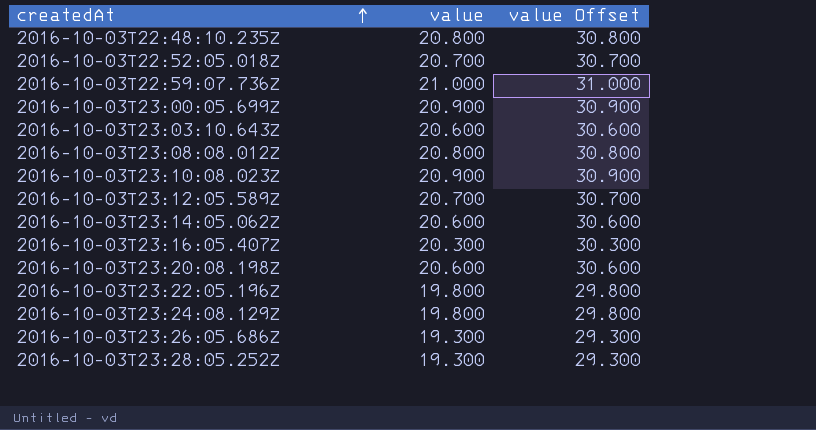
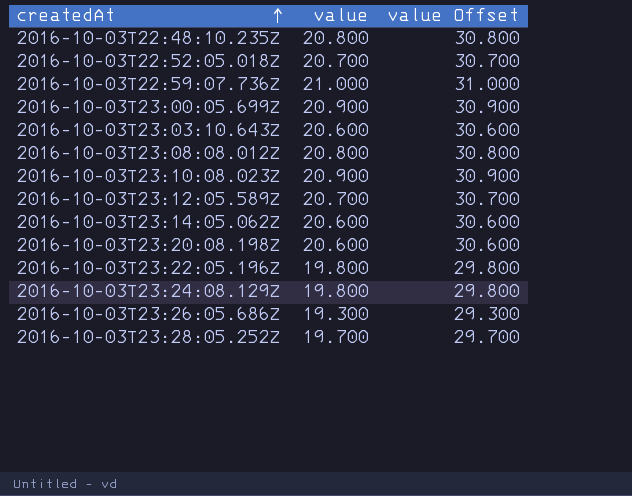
row 2016-10-03T23:16:05.407Z: 20.300 | 30.300 -> none
2016-10-03T23:28:05.252Z | value: 19.300 -> 19.700
2016-10-03T23:28:05.252Z | value Offset: 29.300 -> 29.700

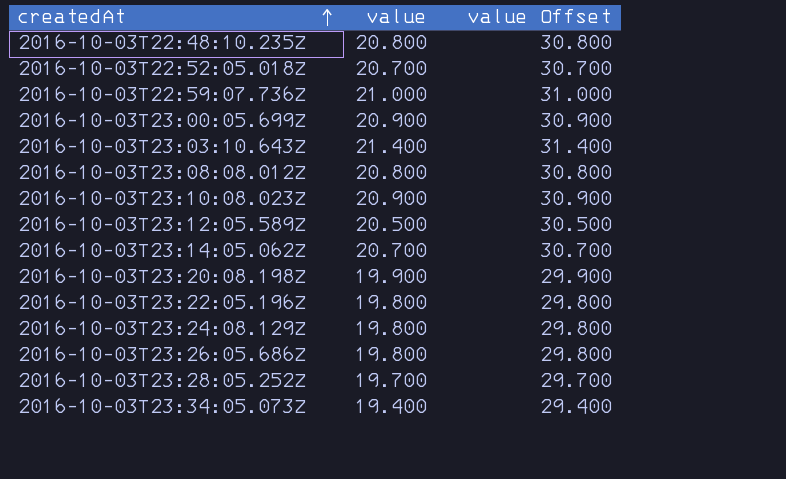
2016-10-03T23:03:10.643Z | value: 20.600 -> 21.400
2016-10-03T23:03:10.643Z | value Offset: 30.600 -> 31.400
2016-10-03T23:12:05.589Z | value: 20.700 -> 20.500
2016-10-03T23:12:05.589Z | value Offset: 30.700 -> 30.500
2016-10-03T23:14:05.062Z | value: 20.600 -> 20.700
2016-10-03T23:14:05.062Z | value Offset: 30.600 -> 30.700
2016-10-03T23:20:08.198Z | value: 20.600 -> 19.900
2016-10-03T23:20:08.198Z | value Offset: 30.600 -> 29.900
2016-10-03T23:26:05.686Z | value: 19.300 -> 19.800
2016-10-03T23:26:05.686Z | value Offset: 29.300 -> 29.800
row 2016-10-03T23:34:05.073Z: none -> 19.400 | 29.400

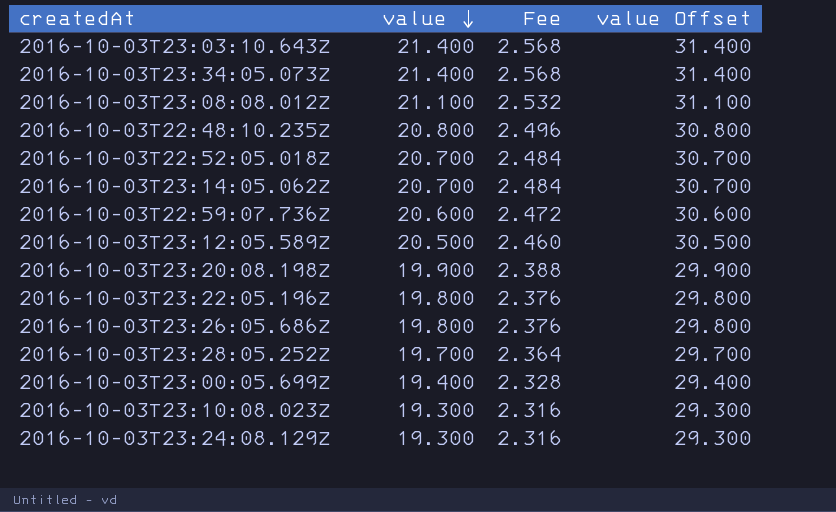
row order: createdAt ascending -> value descending
column Fee | formula: none -> [value] * 0.12
2016-10-03T23:34:05.073Z | value: 19.400 -> 21.400
2016-10-03T23:34:05.073Z | value Offset: 29.400 -> 31.400
2016-10-03T23:08:08.012Z | value: 20.800 -> 21.100
2016-10-03T23:08:08.012Z | value Offset: 30.800 -> 31.100
2016-10-03T22:59:07.736Z | value: 21.000 -> 20.600
2016-10-03T22:59:07.736Z | value Offset: 31.000 -> 30.600
2016-10-03T23:00:05.699Z | value: 20.900 -> 19.400
2016-10-03T23:00:05.699Z | value Offset: 30.900 -> 29.400
2016-10-03T23:10:08.023Z | value: 20.900 -> 19.300
2016-10-03T23:10:08.023Z | value Offset: 30.900 -> 29.300
2016-10-03T23:24:08.129Z | value: 19.800 -> 19.300
2016-10-03T23:24:08.129Z | value Offset: 29.800 -> 29.300

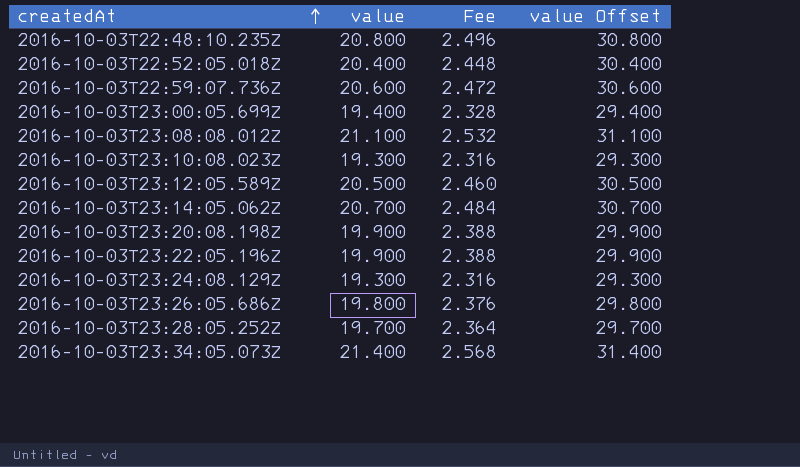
row order: value descending -> createdAt ascending
row 2016-10-03T23:03:10.643Z: 21.400 | 2.568 | 31.400 -> none
2016-10-03T22:52:05.018Z | value: 20.700 -> 20.400
2016-10-03T22:52:05.018Z | Fee: 2.484 -> 2.448
2016-10-03T22:52:05.018Z | value Offset: 30.700 -> 30.400
2016-10-03T23:22:05.196Z | value: 19.800 -> 19.900
2016-10-03T23:22:05.196Z | Fee: 2.376 -> 2.388
2016-10-03T23:22:05.196Z | value Offset: 29.800 -> 29.900

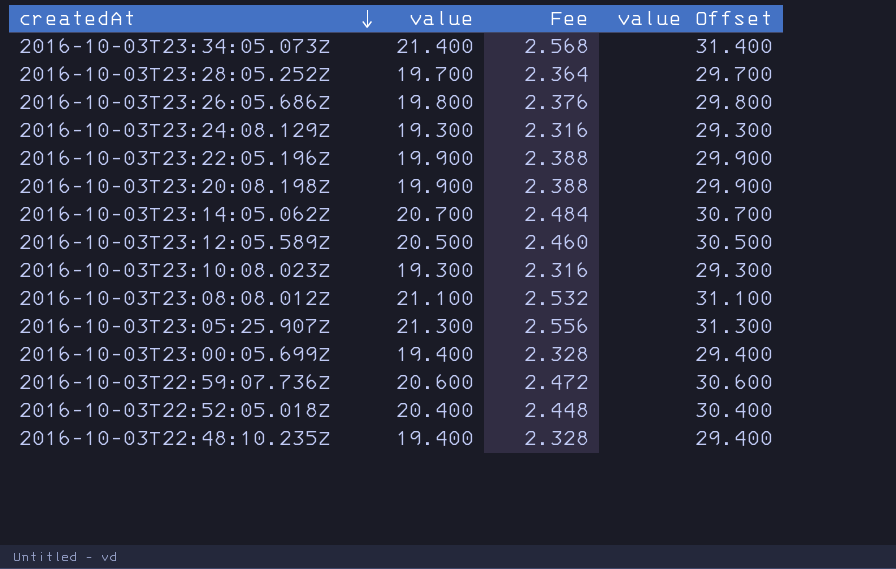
row order: createdAt ascending -> createdAt descending
row 2016-10-03T23:05:25.907Z: none -> 21.300 | 2.556 | 31.300
2016-10-03T22:48:10.235Z | value: 20.800 -> 19.400
2016-10-03T22:48:10.235Z | Fee: 2.496 -> 2.328
2016-10-03T22:48:10.235Z | value Offset: 30.800 -> 29.400

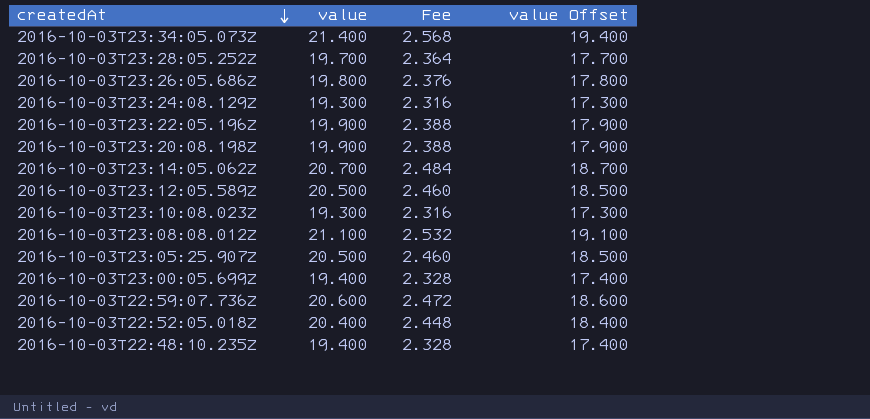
column value Offset | formula: [value] + 10 -> [value] - 2
2016-10-03T23:05:25.907Z | value: 21.300 -> 20.500
2016-10-03T23:05:25.907Z | Fee: 2.556 -> 2.460

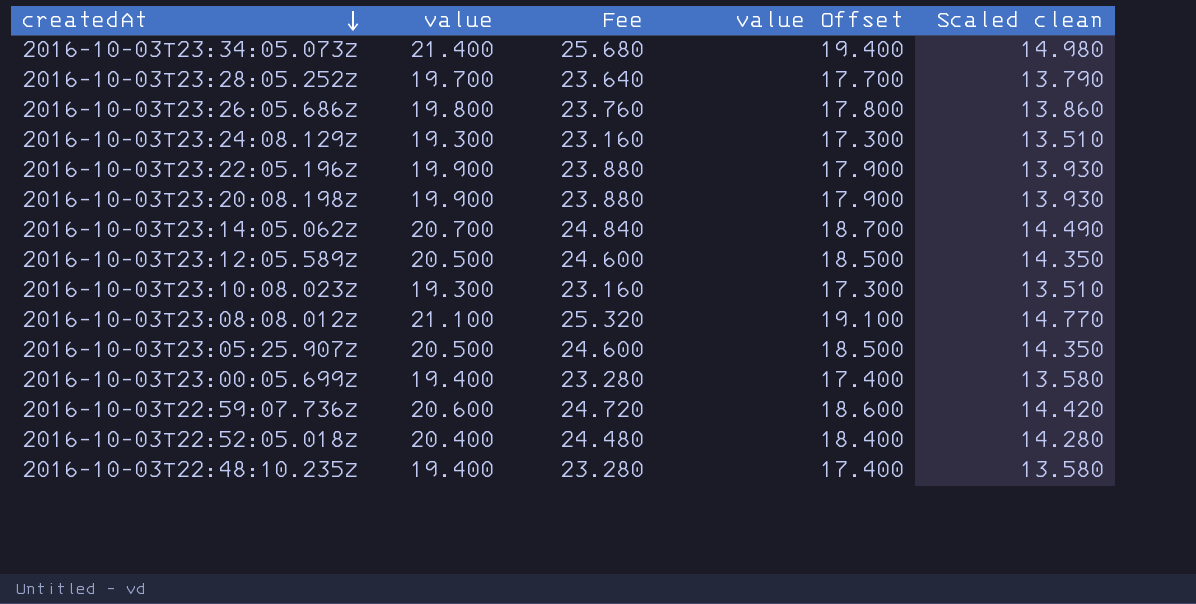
column Fee | formula: [value] * 0.12 -> [value] * 1.2
column Scaled clean | formula: none -> [value] * 0.7

